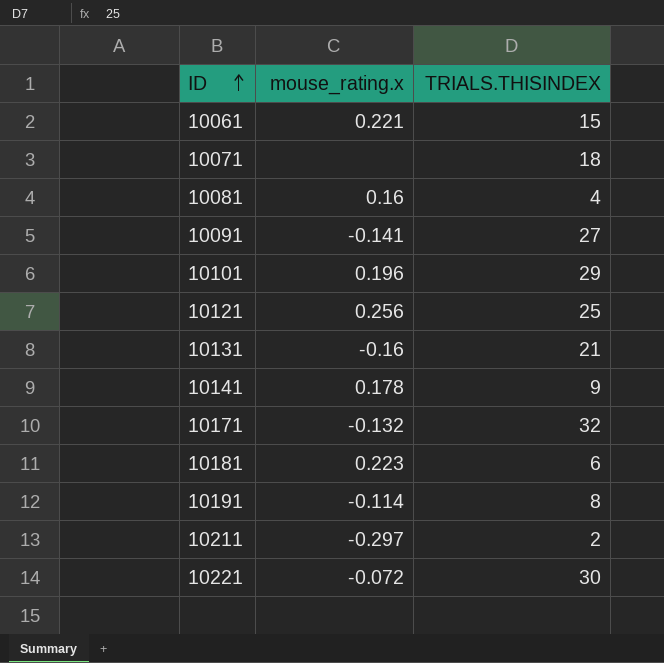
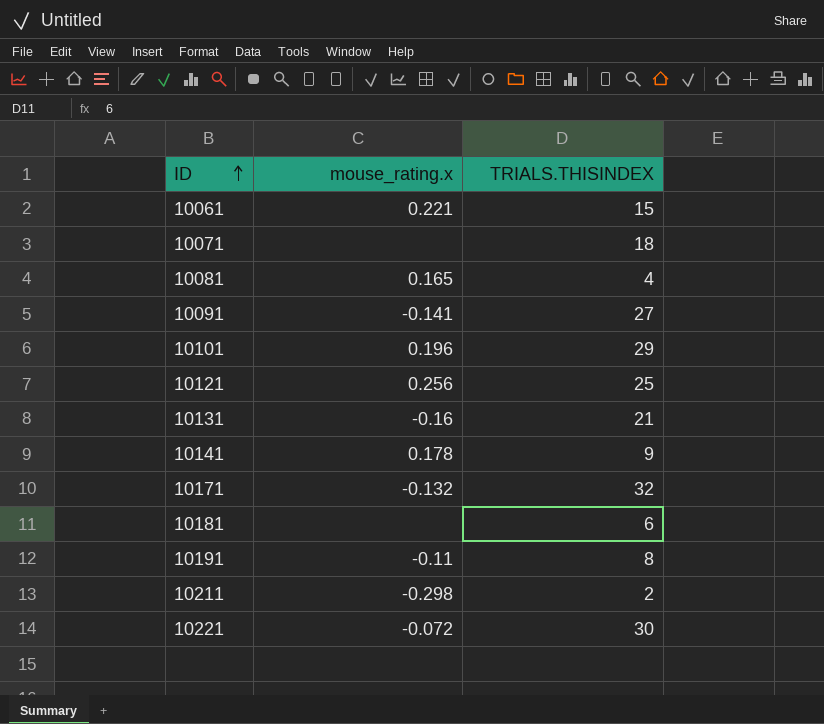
10081 | mouse_rating.x: 0.16 -> 0.165
10181 | mouse_rating.x: 0.223 -> none
10191 | mouse_rating.x: -0.114 -> -0.11
10211 | mouse_rating.x: -0.297 -> -0.298

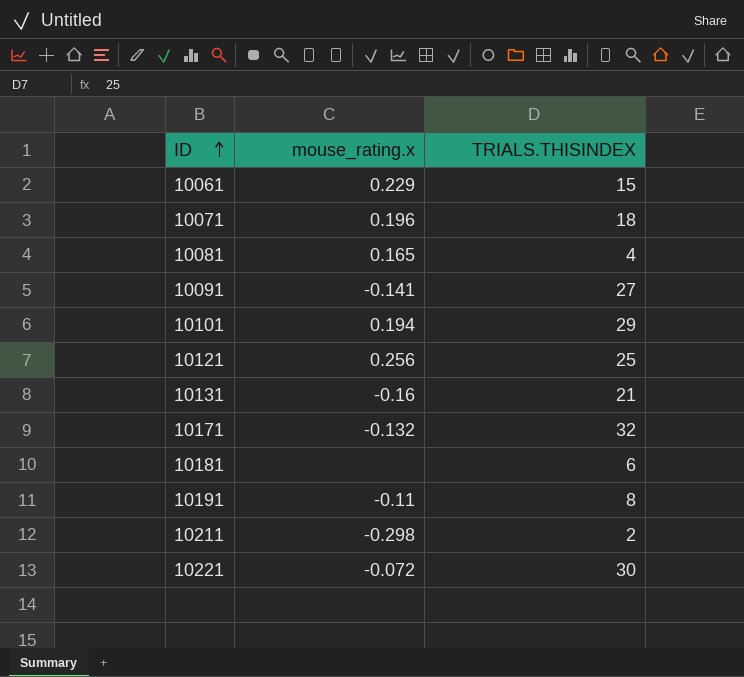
row 10141: 0.178 | 9 -> none
10061 | mouse_rating.x: 0.221 -> 0.229
10071 | mouse_rating.x: none -> 0.196
10101 | mouse_rating.x: 0.196 -> 0.194

